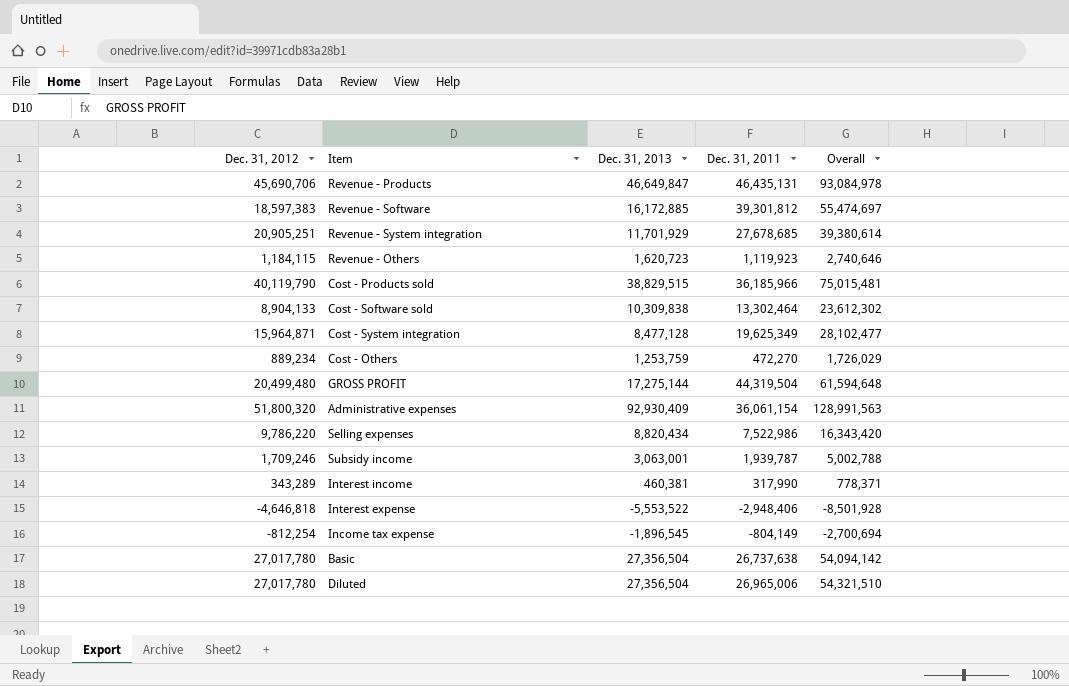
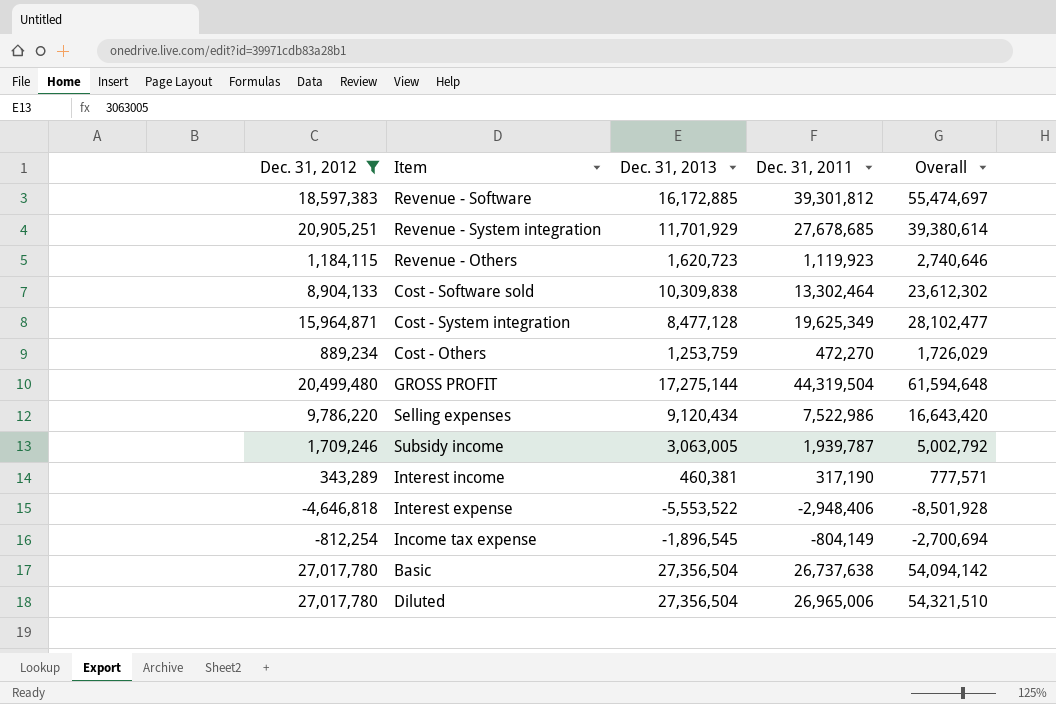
filter: none -> Dec. 31, 2012 <= 27,017,780
Selling expenses | Dec. 31, 2013: 8,820,434 -> 9,120,434
Selling expenses | Overall: 16,343,420 -> 16,643,420
Subsidy income | Dec. 31, 2013: 3,063,001 -> 3,063,005
Subsidy income | Overall: 5,002,788 -> 5,002,792
Interest income | Dec. 31, 2011: 317,990 -> 317,190
Interest income | Overall: 778,371 -> 777,571

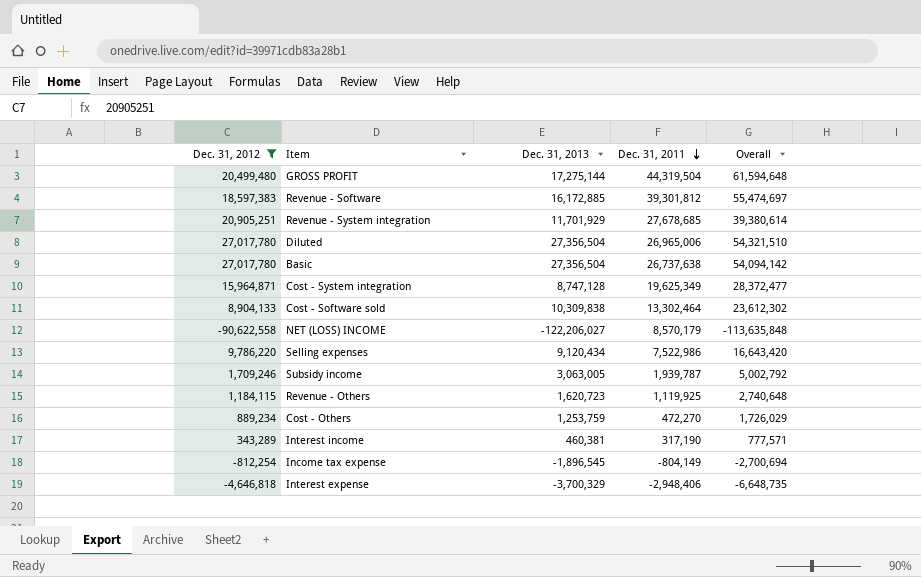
row order: none -> Dec. 31, 2011 descending
Cost - System integration | Dec. 31, 2013: 8,477,128 -> 8,747,128
Cost - System integration | Overall: 28,102,477 -> 28,372,477
row NET (LOSS) INCOME: none -> -90,622,558 | -122,206,027 | 8,570,179 | -113,635,848
Revenue - Others | Dec. 31, 2011: 1,119,923 -> 1,119,925
Revenue - Others | Overall: 2,740,646 -> 2,740,648
Interest expense | Dec. 31, 2013: -5,553,522 -> -3,700,329
Interest expense | Overall: -8,501,928 -> -6,648,735

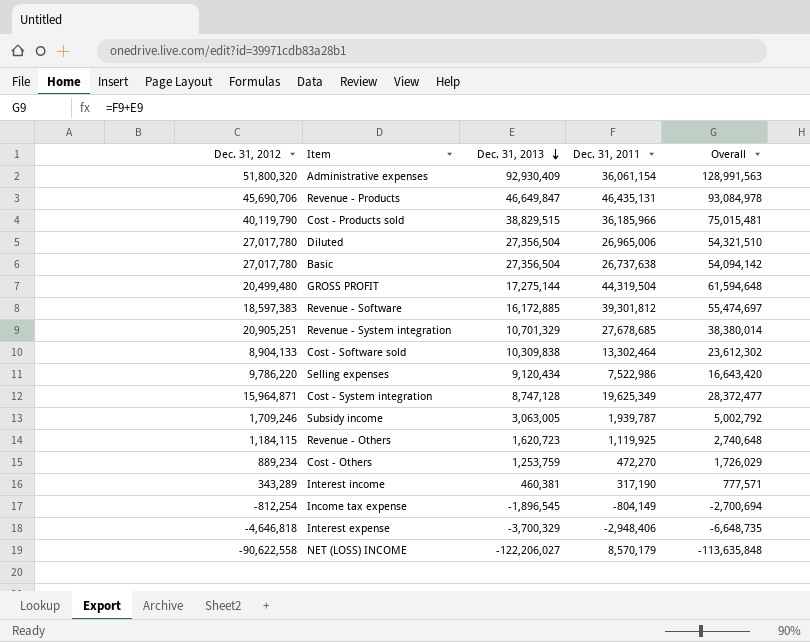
filter: Dec. 31, 2012 <= 27,017,780 -> none
row order: Dec. 31, 2011 descending -> Dec. 31, 2013 descending
Revenue - System integration | Dec. 31, 2013: 11,701,929 -> 10,701,329
Revenue - System integration | Overall: 39,380,614 -> 38,380,014

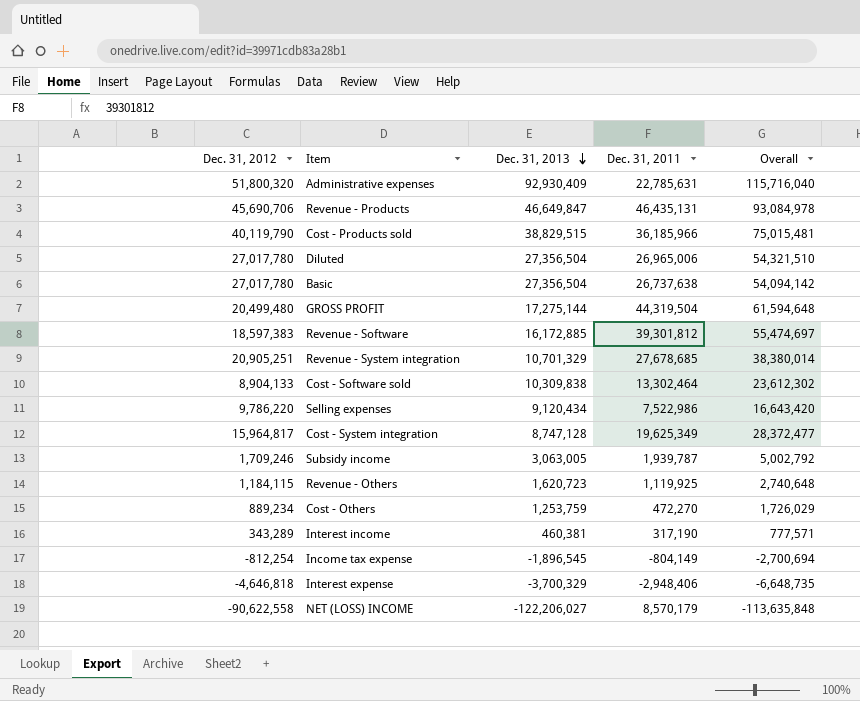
Administrative expenses | Dec. 31, 2011: 36,061,154 -> 22,785,631
Administrative expenses | Overall: 128,991,563 -> 115,716,040
Cost - System integration | Dec. 31, 2012: 15,964,871 -> 15,964,817

